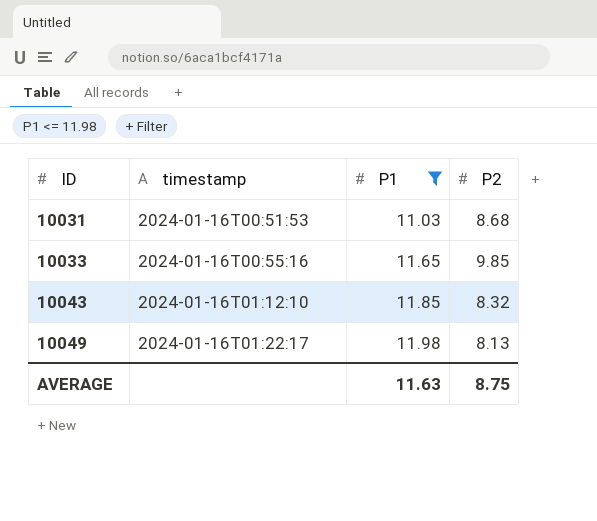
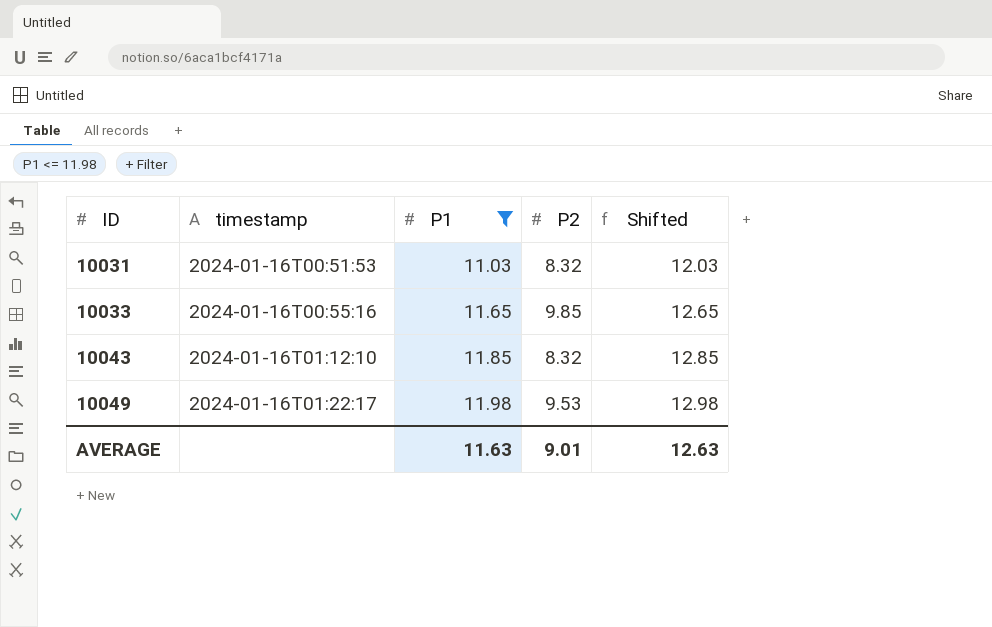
column Shifted | formula: none -> [P1] + 1
10031 | P2: 8.68 -> 8.32
10049 | P2: 8.13 -> 9.53
AVERAGE | P2: 8.75 -> 9.01

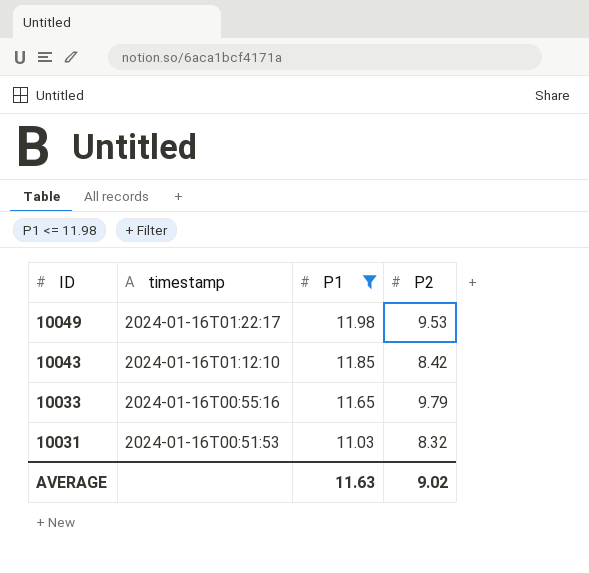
row order: ID ascending -> ID descending
column Shifted | formula: [P1] + 1 -> none
10043 | P2: 8.32 -> 8.42
10033 | P2: 9.85 -> 9.79
AVERAGE | P2: 9.01 -> 9.02

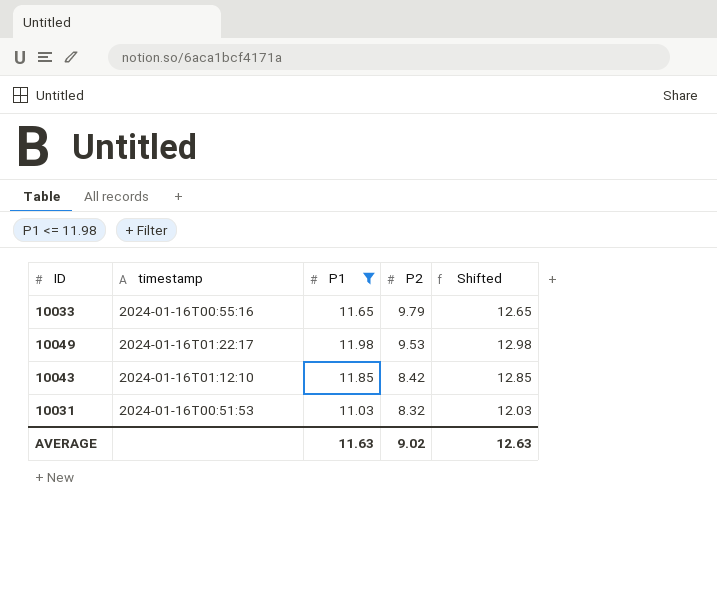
row order: ID descending -> P2 descending
column Shifted | formula: none -> [P1] + 1

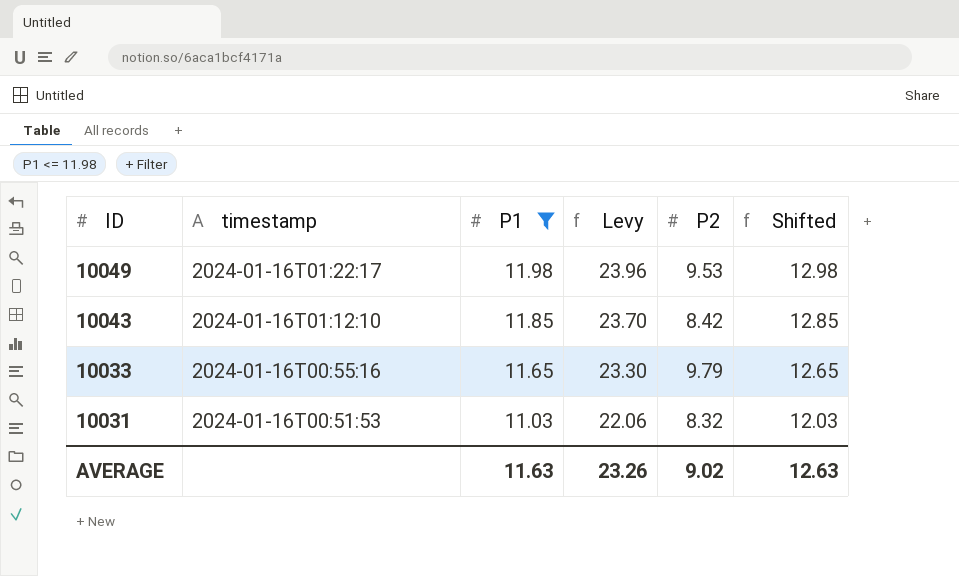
row order: P2 descending -> ID descending
column Levy | formula: none -> [P1] * 2

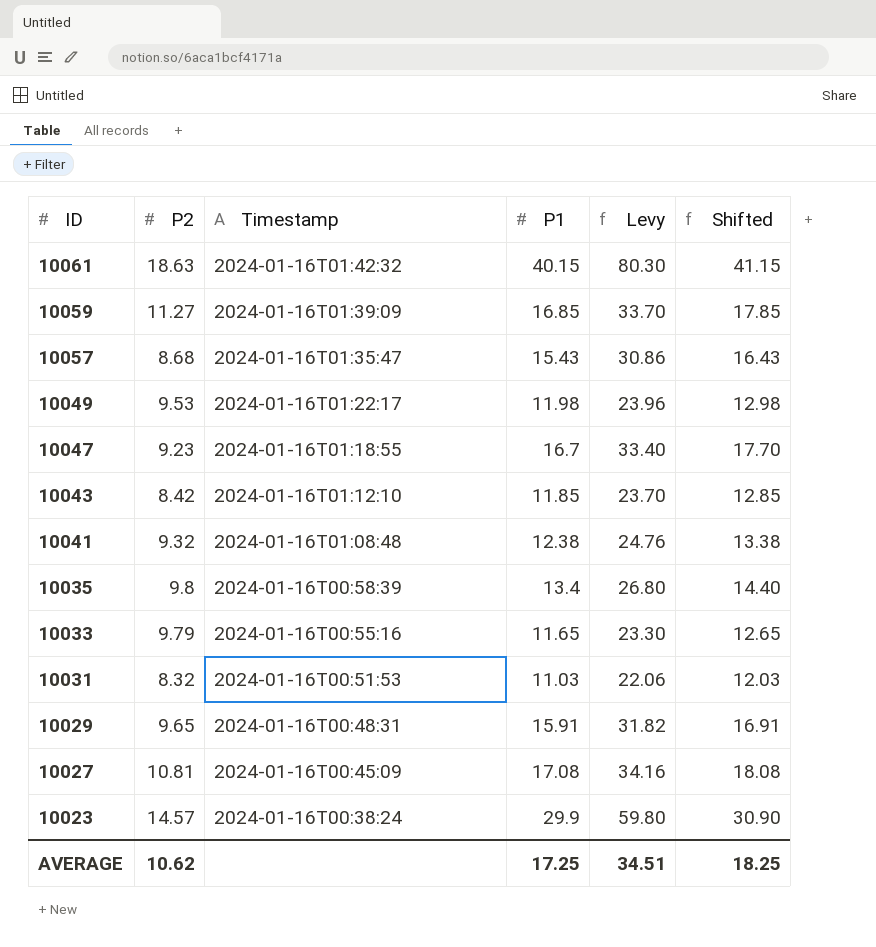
filter: P1 <= 11.98 -> none
column P2 | position: 5 -> 2
column name: timestamp -> Timestamp
AVERAGE | P2: 9.02 -> 10.62
AVERAGE | P1: 11.63 -> 17.25
AVERAGE | Levy: 23.26 -> 34.51
AVERAGE | Shifted: 12.63 -> 18.25

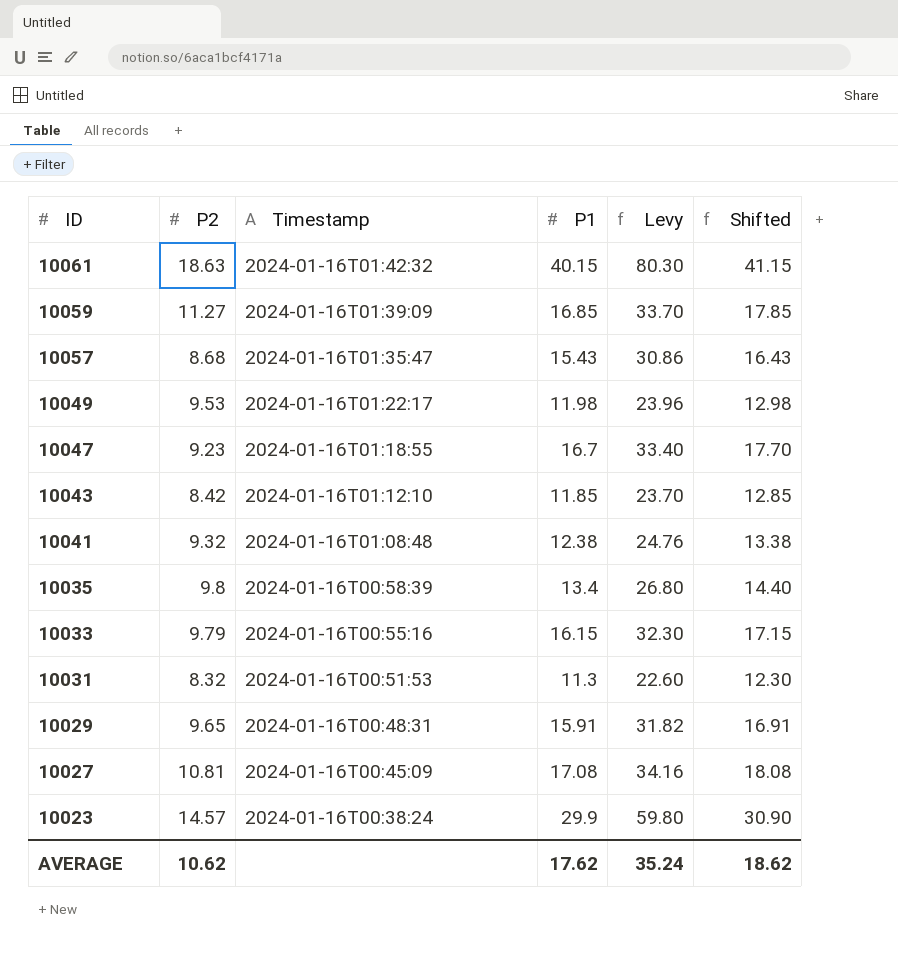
10033 | P1: 11.65 -> 16.15
10033 | Levy: 23.30 -> 32.30
10033 | Shifted: 12.65 -> 17.15
10031 | P1: 11.03 -> 11.3
10031 | Levy: 22.06 -> 22.60
10031 | Shifted: 12.03 -> 12.30
AVERAGE | P1: 17.25 -> 17.62
AVERAGE | Levy: 34.51 -> 35.24
AVERAGE | Shifted: 18.25 -> 18.62

